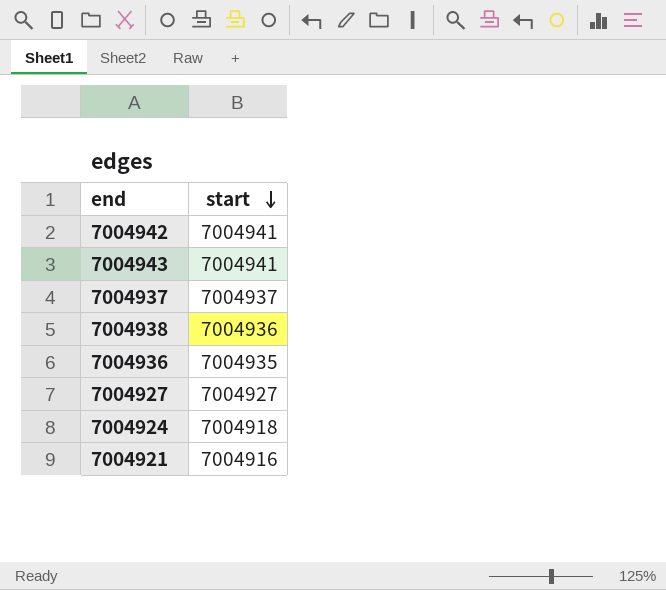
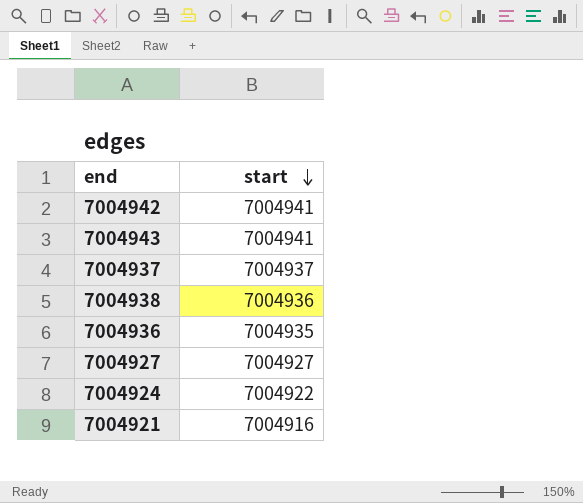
7004924 | start: 7004918 -> 7004922

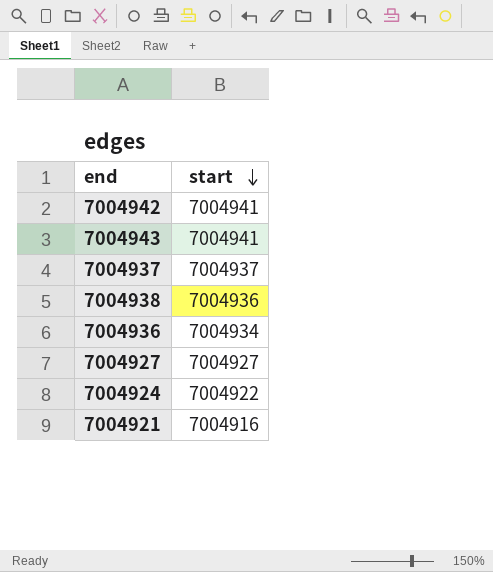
7004936 | start: 7004935 -> 7004934

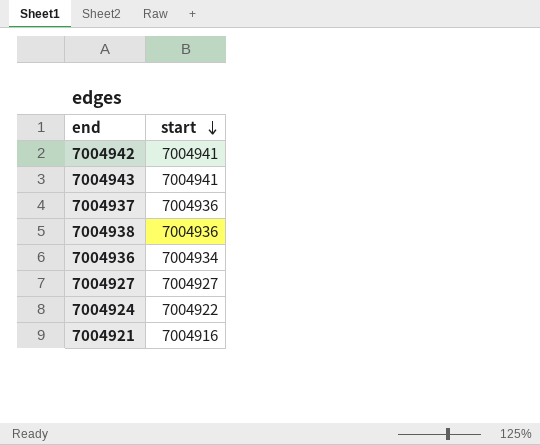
7004937 | start: 7004937 -> 7004936

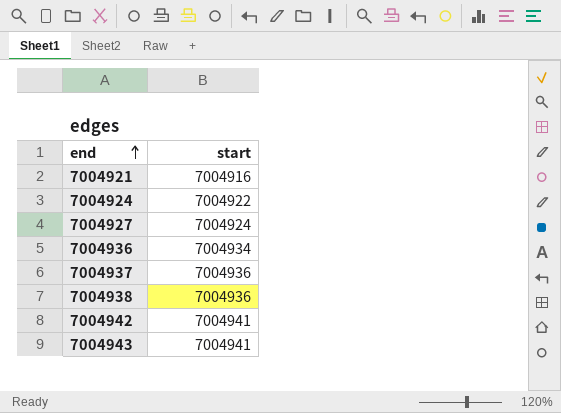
row order: start descending -> end ascending
7004927 | start: 7004927 -> 7004924

